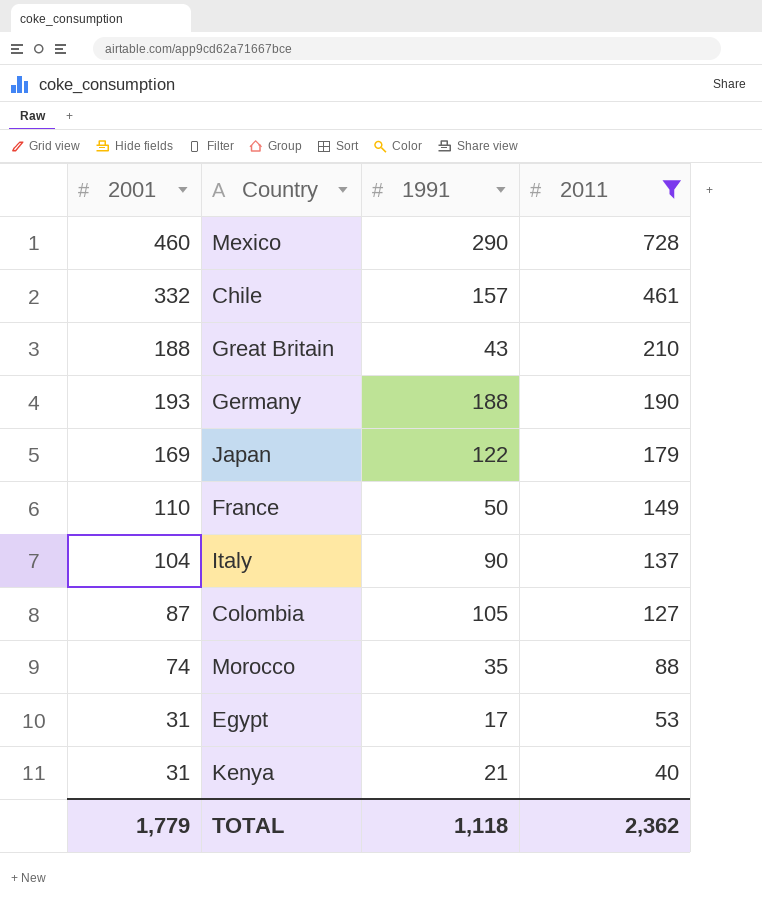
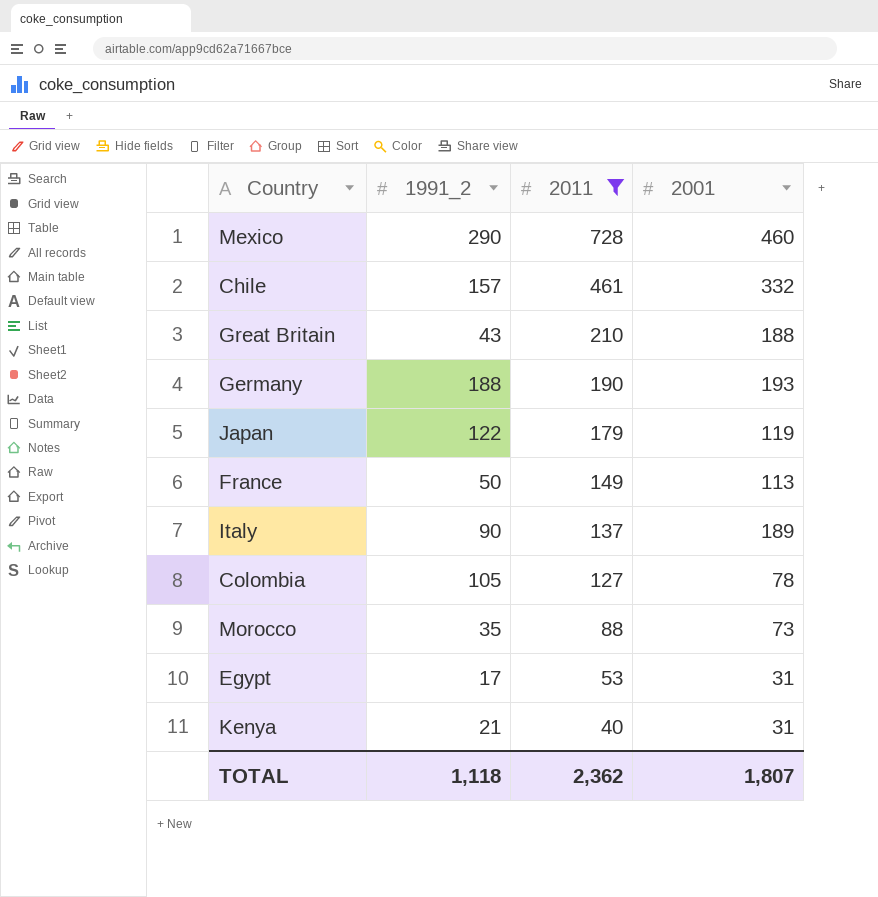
column name: 1991 -> 1991_2
column 2001 | position: 1 -> 4
Japan | 2001: 169 -> 119
France | 2001: 110 -> 113
Italy | 2001: 104 -> 189
Colombia | 2001: 87 -> 78
Morocco | 2001: 74 -> 73
TOTAL | 2001: 1,779 -> 1,807

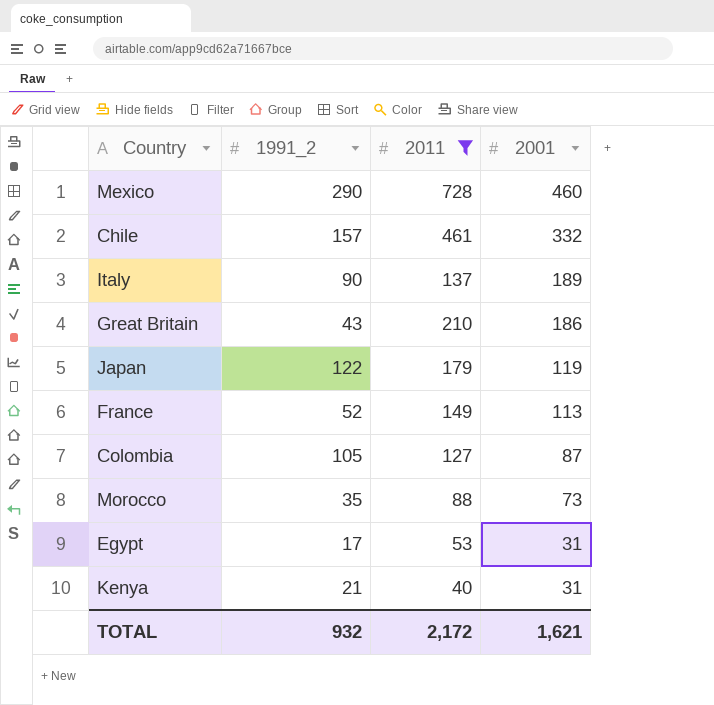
row order: 2011 descending -> 2001 descending
row Germany: 188 | 190 | 193 -> none
Great Britain | 2001: 188 -> 186
France | 1991_2: 50 -> 52
Colombia | 2001: 78 -> 87
TOTAL | 1991_2: 1,118 -> 932
TOTAL | 2011: 2,362 -> 2,172
TOTAL | 2001: 1,807 -> 1,621

